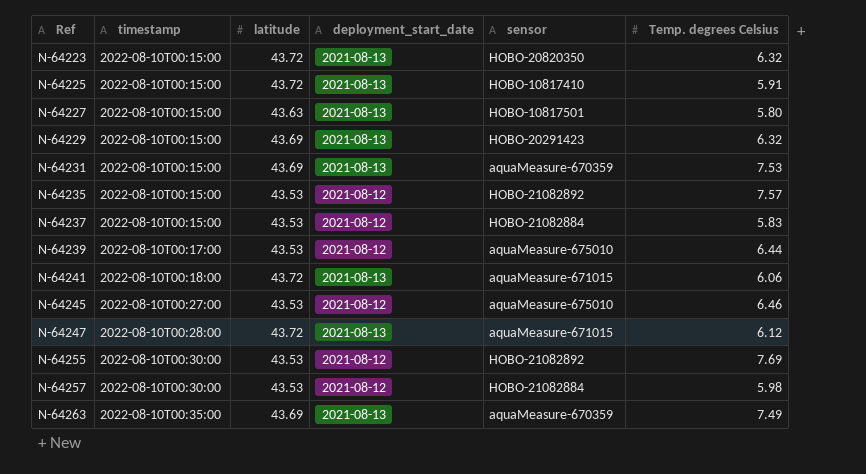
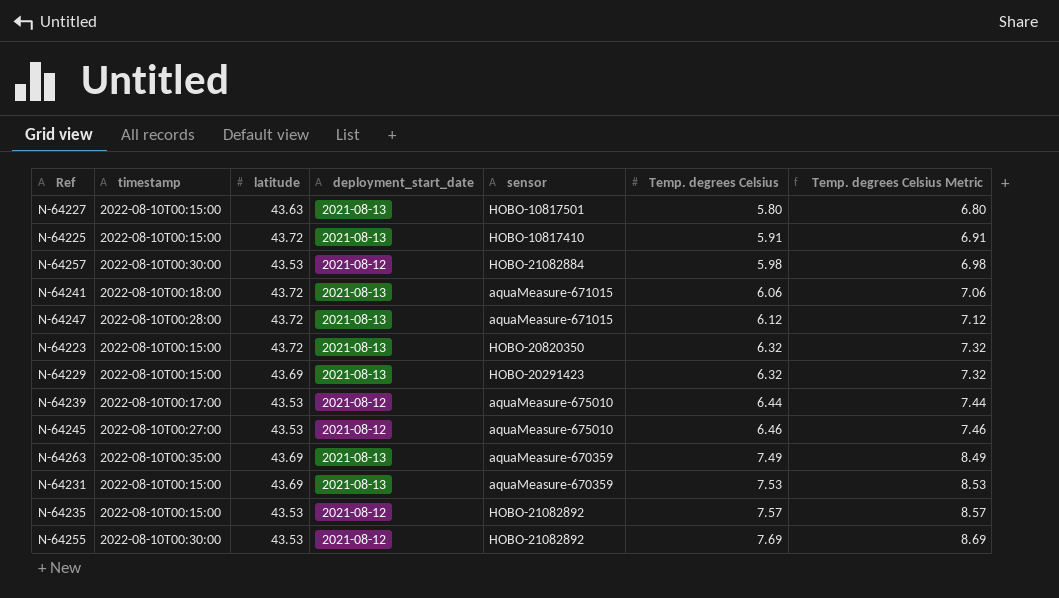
row order: Ref ascending -> Temp. degrees Celsius ascending
column Temp. degrees Celsius Metric | formula: none -> [Temp. degrees Celsius] + 1
row N-64237: 2022-08-10T00:15:00 | 43.53 | 2021-08-12 | HOBO-21082884 | 5.83 -> none

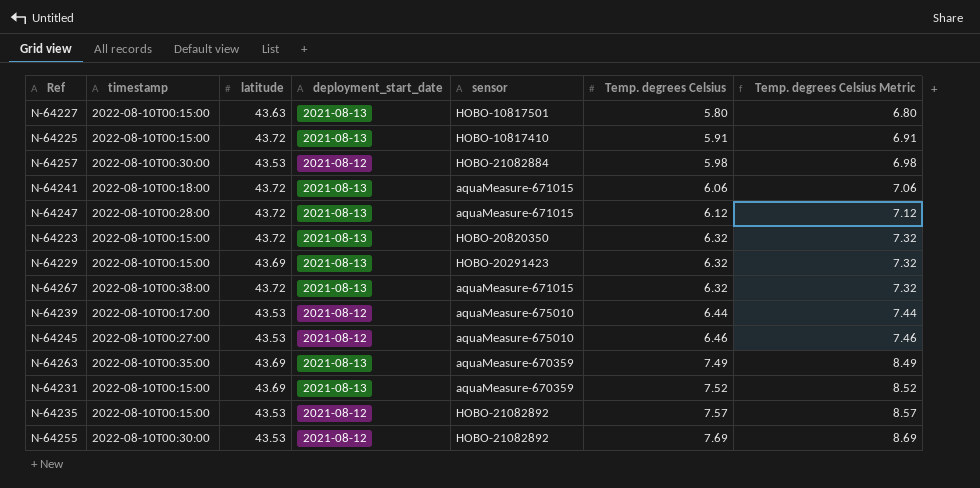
row N-64267: none -> 2022-08-10T00:38:00 | 43.72 | 2021-08-13 | aquaMeasure-671015 | 6.32 | 7.32
N-64231 | Temp. degrees Celsius: 7.53 -> 7.52
N-64231 | Temp. degrees Celsius Metric: 8.53 -> 8.52

